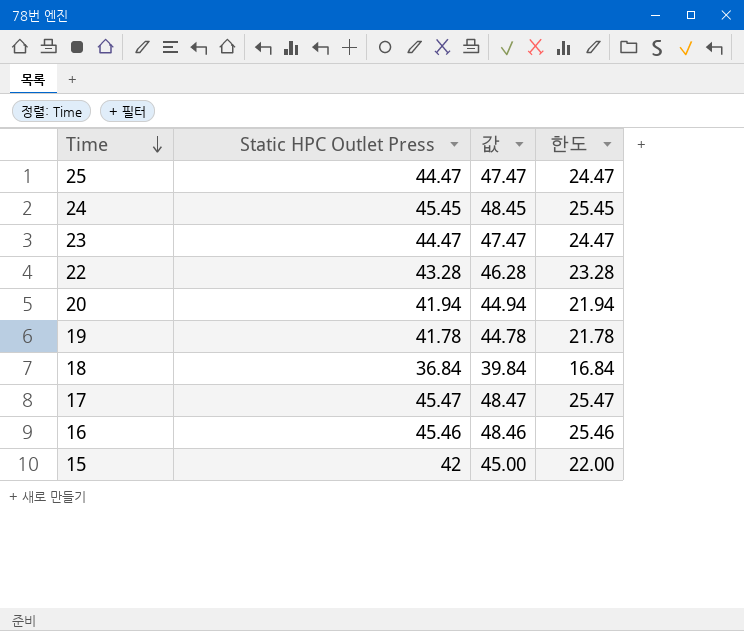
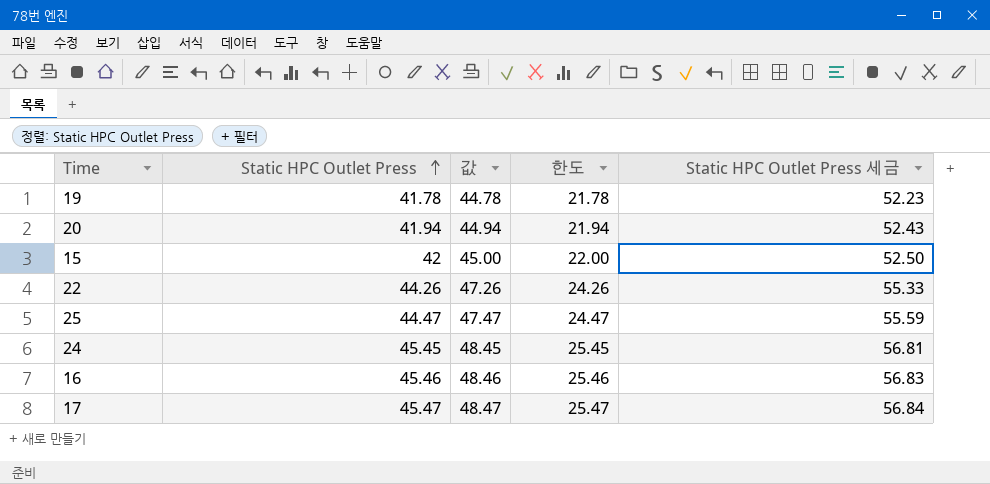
row order: Time descending -> Static HPC Outlet Press ascending
column Static HPC Outlet Press 세금 | formula: none -> [Static HPC Outlet Press] * 1.25
row 23: 44.47 | 47.47 | 24.47 -> none
row 18: 36.84 | 39.84 | 16.84 -> none
22 | Static HPC Outlet Press: 43.28 -> 44.26
22 | 값: 46.28 -> 47.26
22 | 한도: 23.28 -> 24.26

